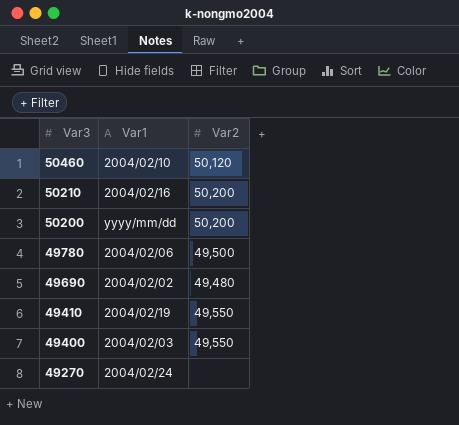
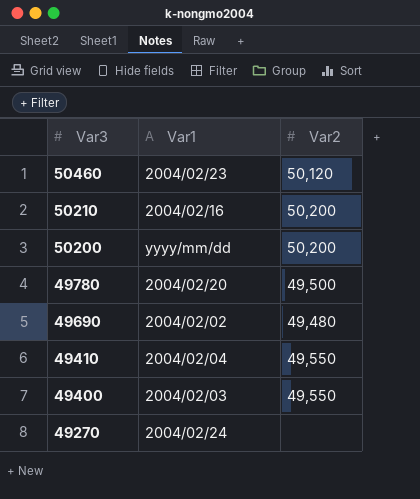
50460 | Var1: 2004/02/10 -> 2004/02/23
49780 | Var1: 2004/02/06 -> 2004/02/20
49410 | Var1: 2004/02/19 -> 2004/02/04

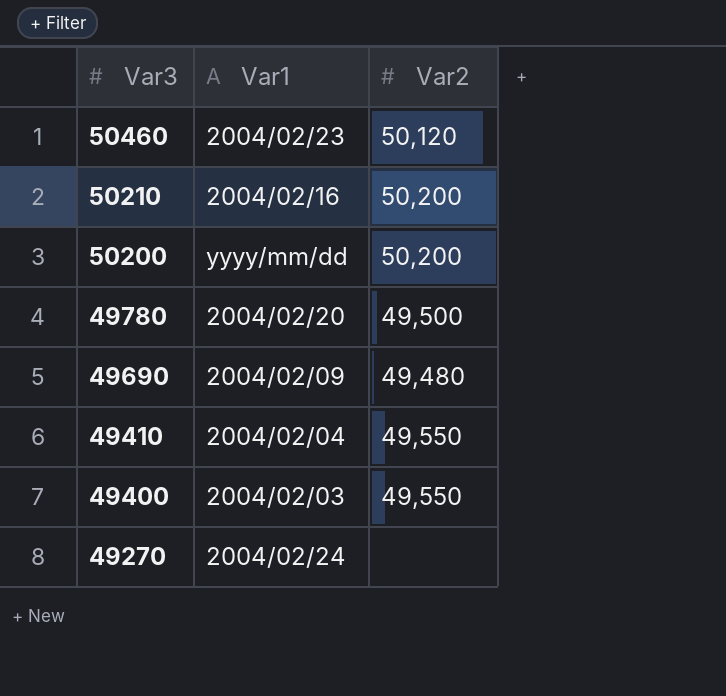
49690 | Var1: 2004/02/02 -> 2004/02/09

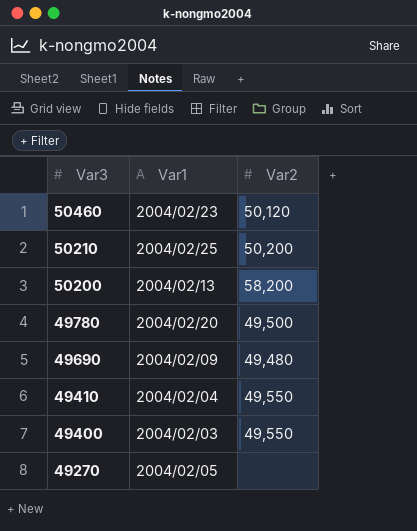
50210 | Var1: 2004/02/16 -> 2004/02/25
50200 | Var1: yyyy/mm/dd -> 2004/02/13
50200 | Var2: 50,200 -> 58,200
49270 | Var1: 2004/02/24 -> 2004/02/05

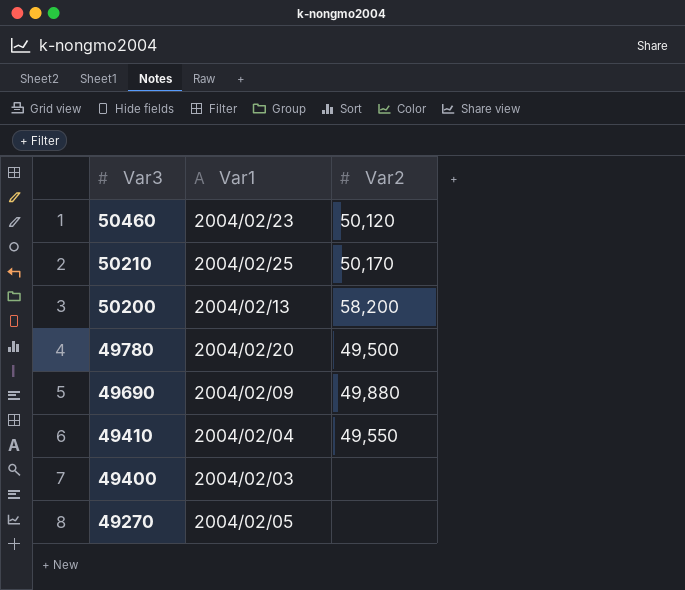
50210 | Var2: 50,200 -> 50,170
49690 | Var2: 49,480 -> 49,880
49400 | Var2: 49,550 -> none

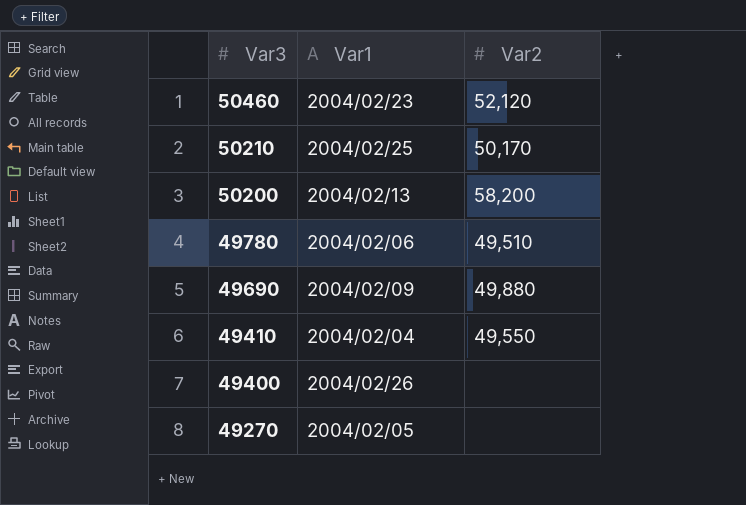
50460 | Var2: 50,120 -> 52,120
49780 | Var1: 2004/02/20 -> 2004/02/06
49780 | Var2: 49,500 -> 49,510
49400 | Var1: 2004/02/03 -> 2004/02/26

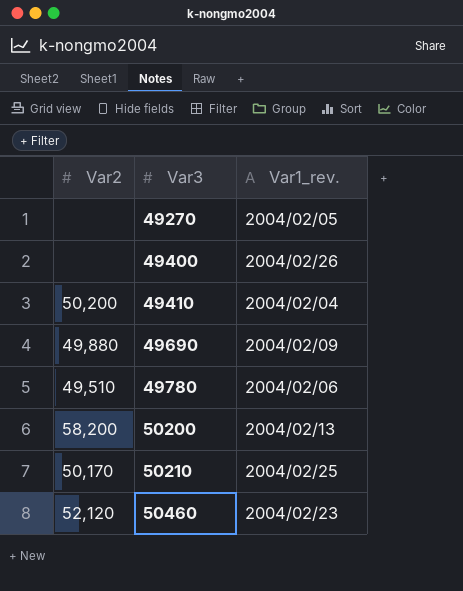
row order: Var3 descending -> Var3 ascending
column Var2 | position: 3 -> 1
column name: Var1 -> Var1_rev.
49410 | Var2: 49,550 -> 50,200

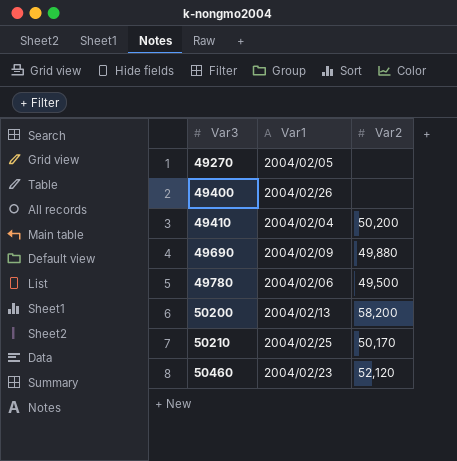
column name: Var1_rev. -> Var1
column Var2 | position: 1 -> 3
49780 | Var2: 49,510 -> 49,500

